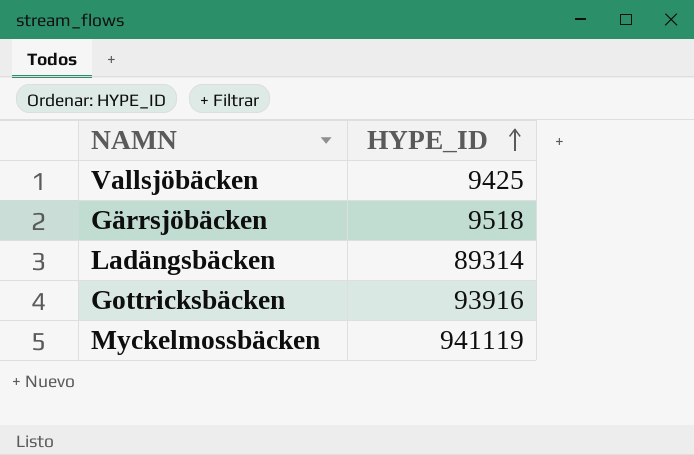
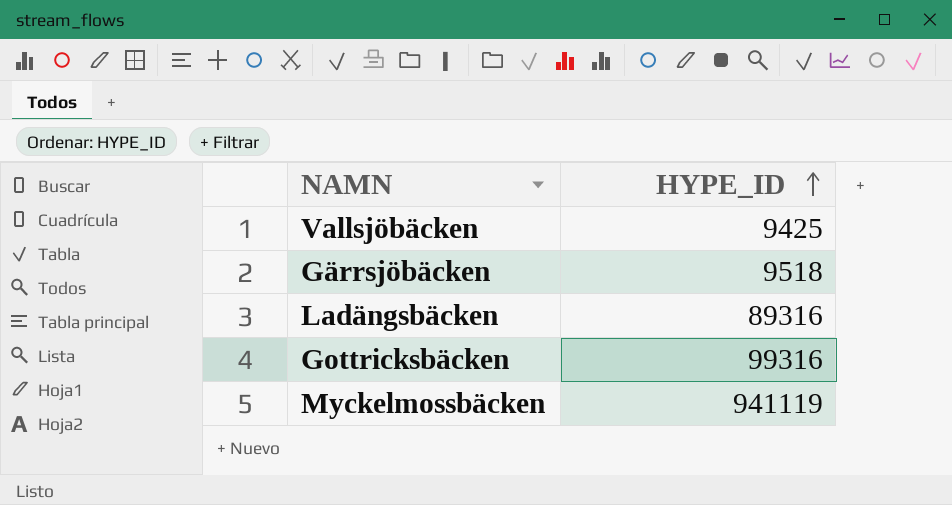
Ladängsbäcken | HYPE_ID: 89314 -> 89316
Gottricksbäcken | HYPE_ID: 93916 -> 99316

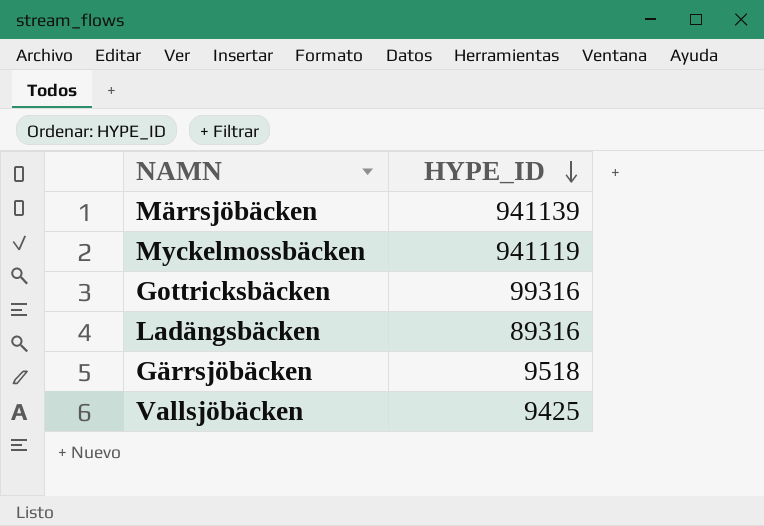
row order: HYPE_ID ascending -> HYPE_ID descending
row Märrsjöbäcken: none -> 941139

